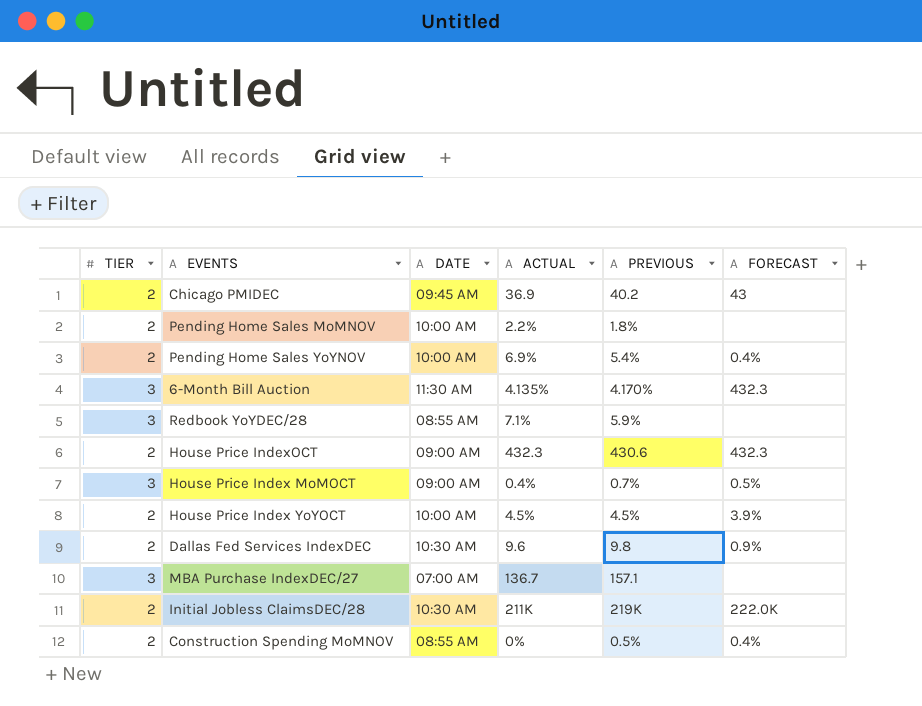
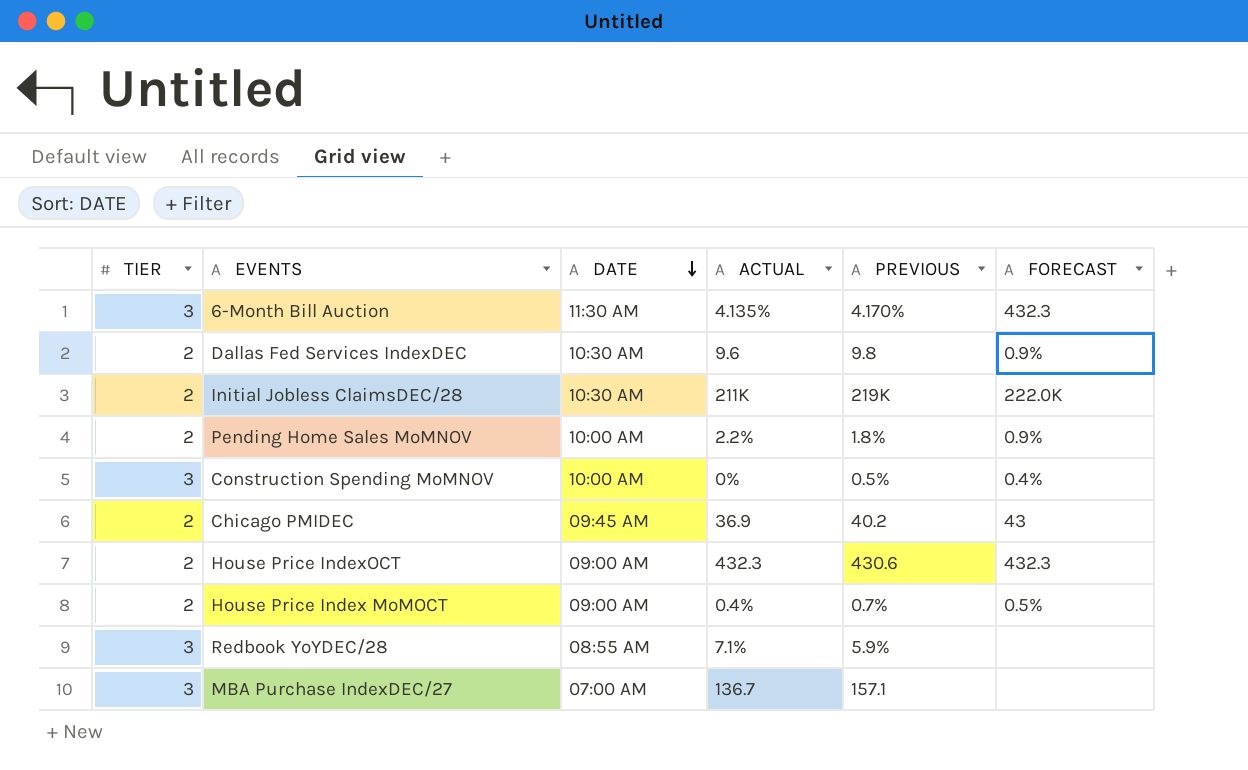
row order: none -> DATE descending
row Pending Home Sales YoYNOV: 2 | 10:00 AM | 6.9% | 5.4% | 0.4% -> none
row House Price Index YoYOCT: 2 | 10:00 AM | 4.5% | 4.5% | 3.9% -> none
Pending Home Sales MoMNOV | FORECAST: none -> 0.9%
Construction Spending MoMNOV | TIER: 2 -> 3
Construction Spending MoMNOV | DATE: 08:55 AM -> 10:00 AM
House Price Index MoMOCT | TIER: 3 -> 2

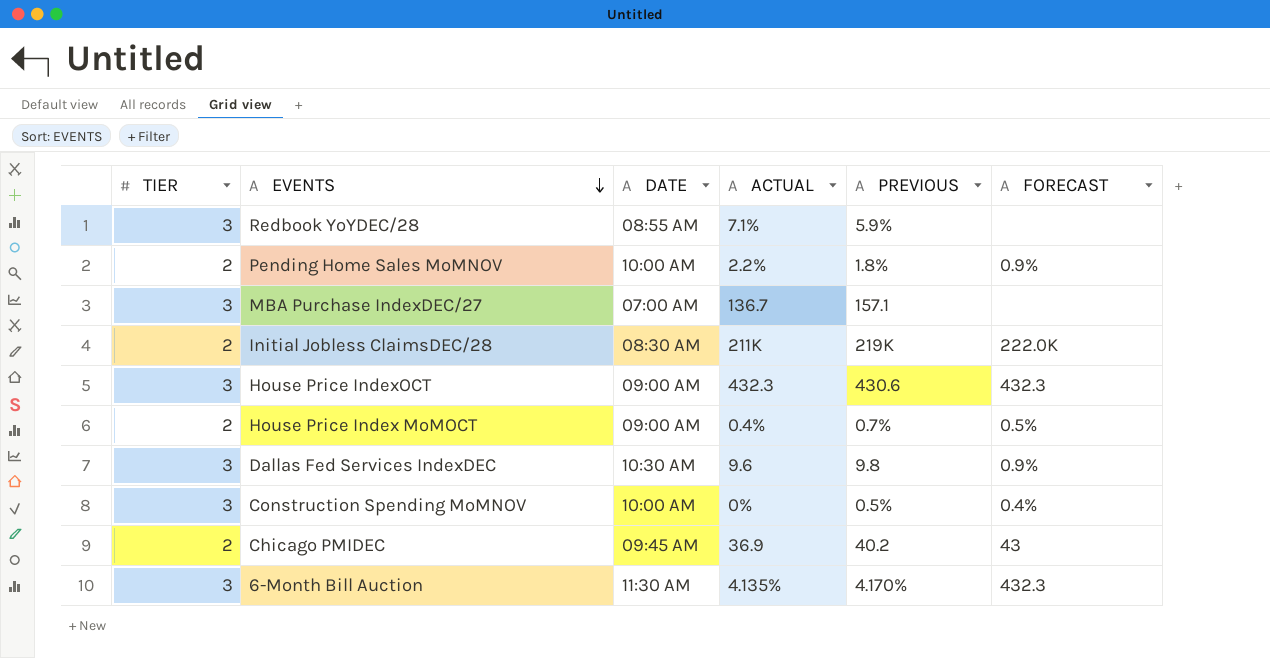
row order: DATE descending -> EVENTS descending
Initial Jobless ClaimsDEC/28 | DATE: 10:30 AM -> 08:30 AM
House Price IndexOCT | TIER: 2 -> 3
Dallas Fed Services IndexDEC | TIER: 2 -> 3

